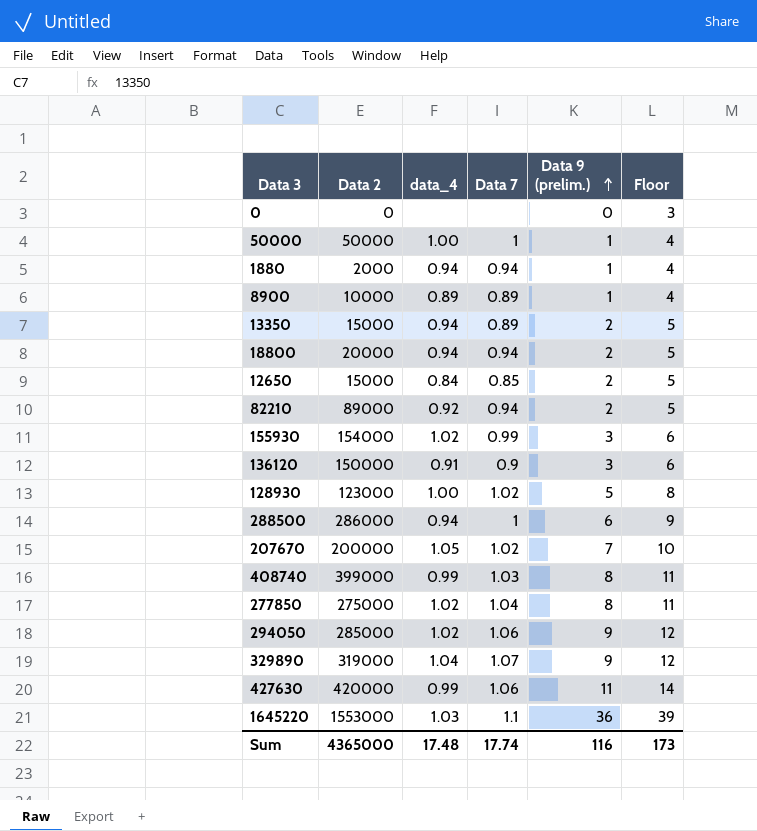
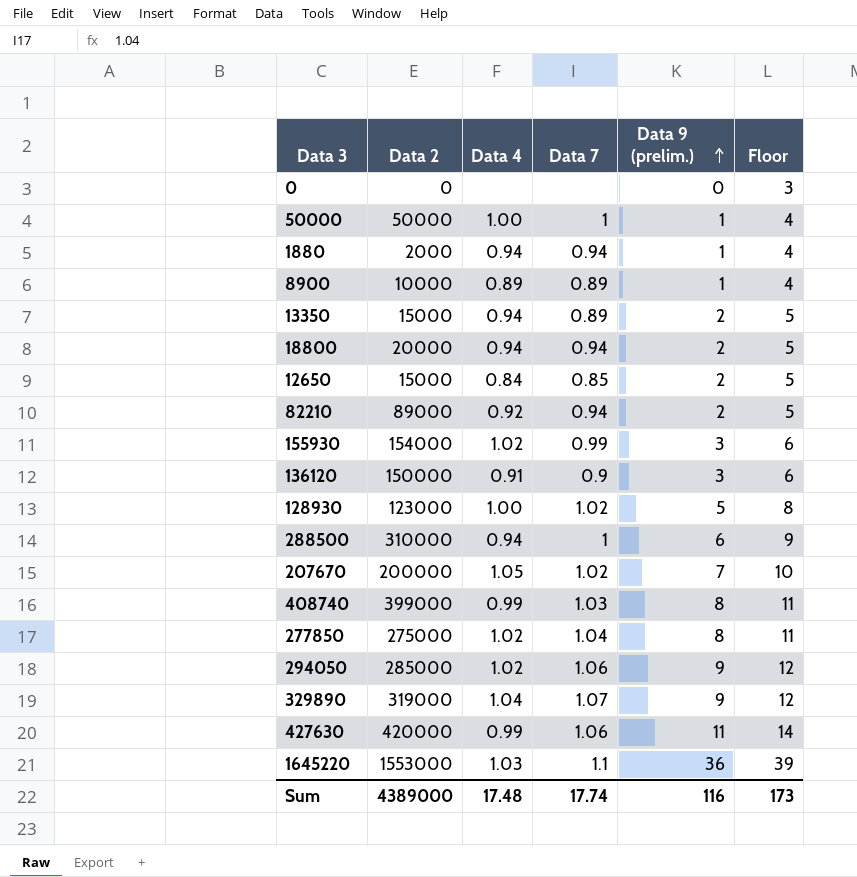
column name: data_4 -> Data 4
288500 | Data 2: 286000 -> 310000
Sum | Data 2: 4365000 -> 4389000

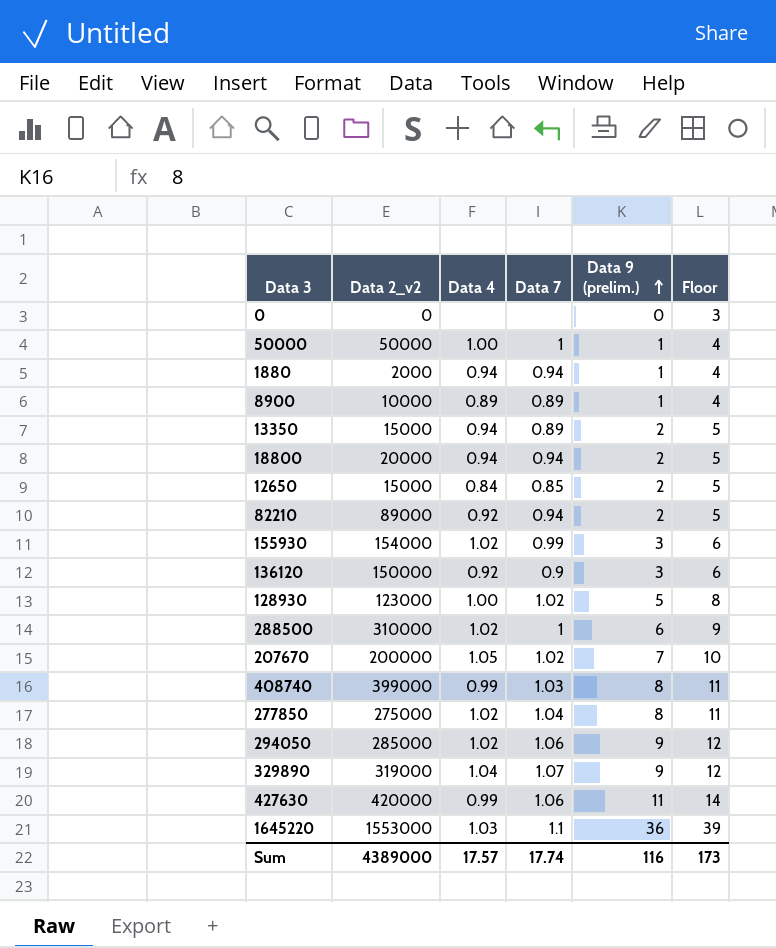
column name: Data 2 -> Data 2_v2
136120 | Data 4: 0.91 -> 0.92
288500 | Data 4: 0.94 -> 1.02
Sum | Data 4: 17.48 -> 17.57

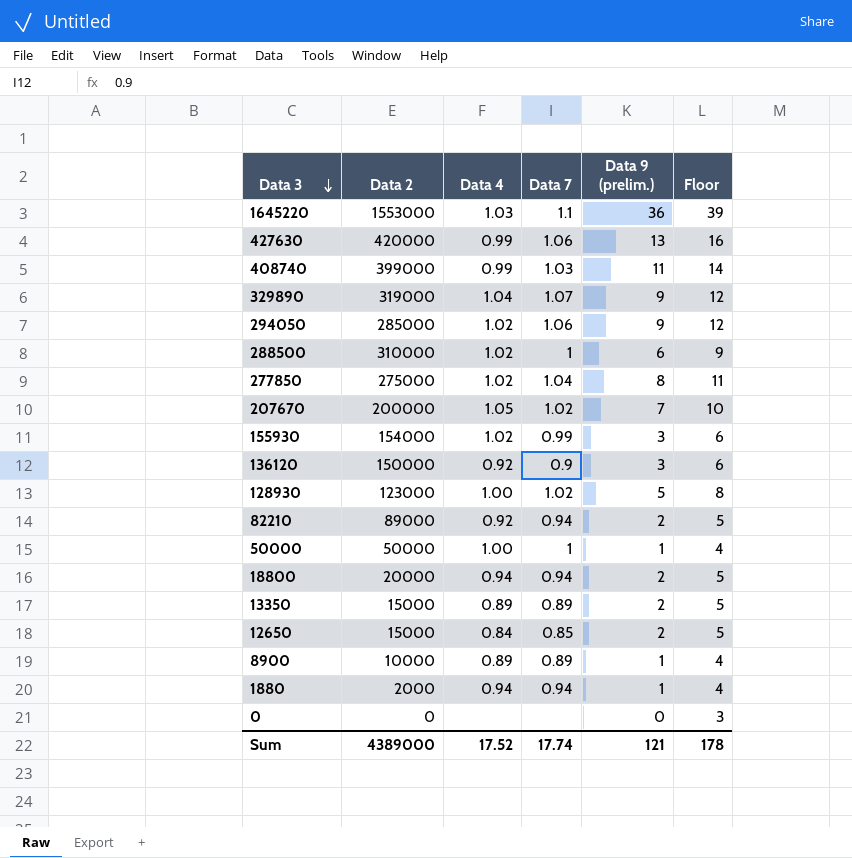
row order: Data 9 (prelim.) ascending -> Data 3 descending
column name: Data 2_v2 -> Data 2
427630 | Data 9 (prelim.): 11 -> 13
427630 | Floor: 14 -> 16
408740 | Data 9 (prelim.): 8 -> 11
408740 | Floor: 11 -> 14
13350 | Data 4: 0.94 -> 0.89
Sum | Data 4: 17.57 -> 17.52
Sum | Data 9 (prelim.): 116 -> 121
Sum | Floor: 173 -> 178

